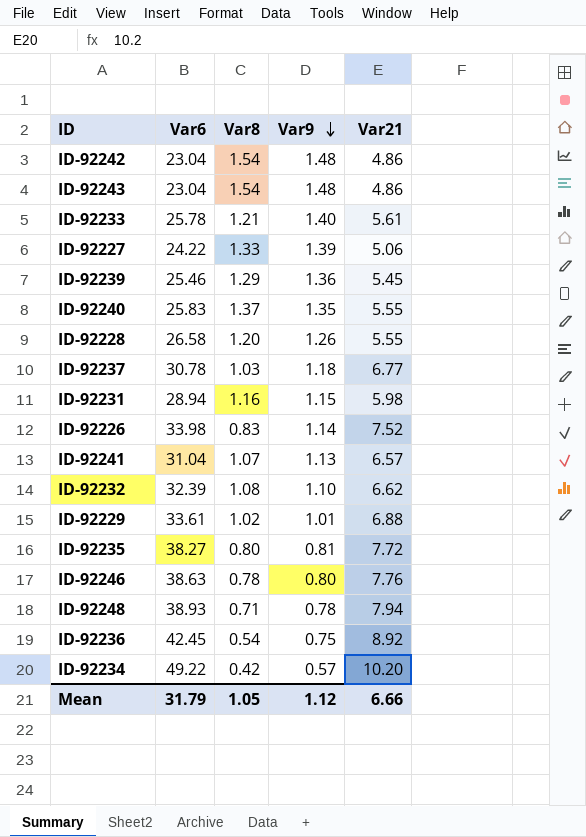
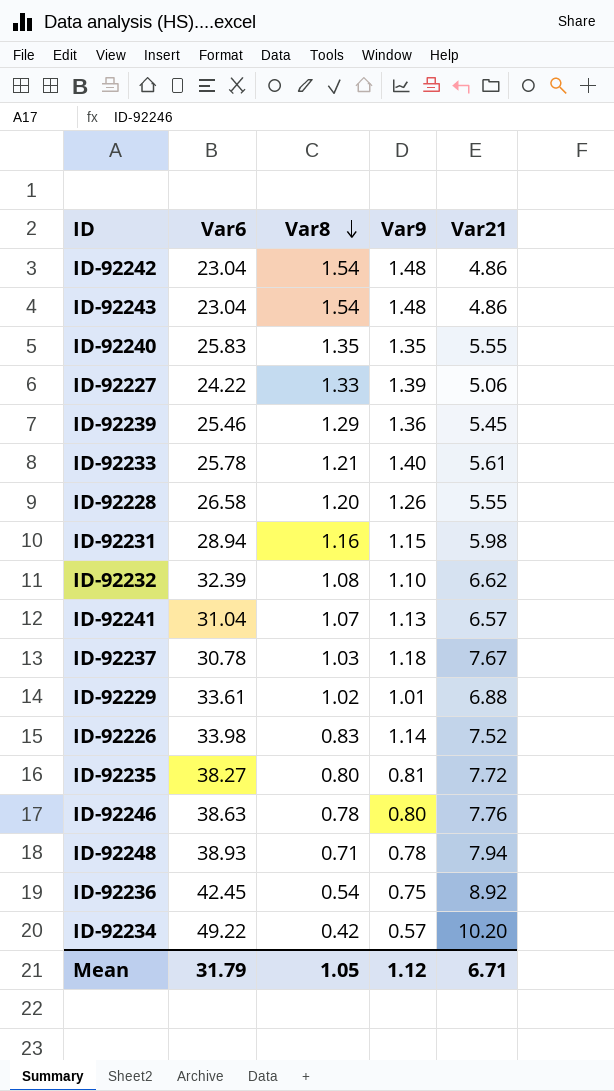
row order: Var9 descending -> Var8 descending
ID-92240 | Var8: 1.37 -> 1.35
ID-92237 | Var21: 6.77 -> 7.67
Mean | Var21: 6.66 -> 6.71

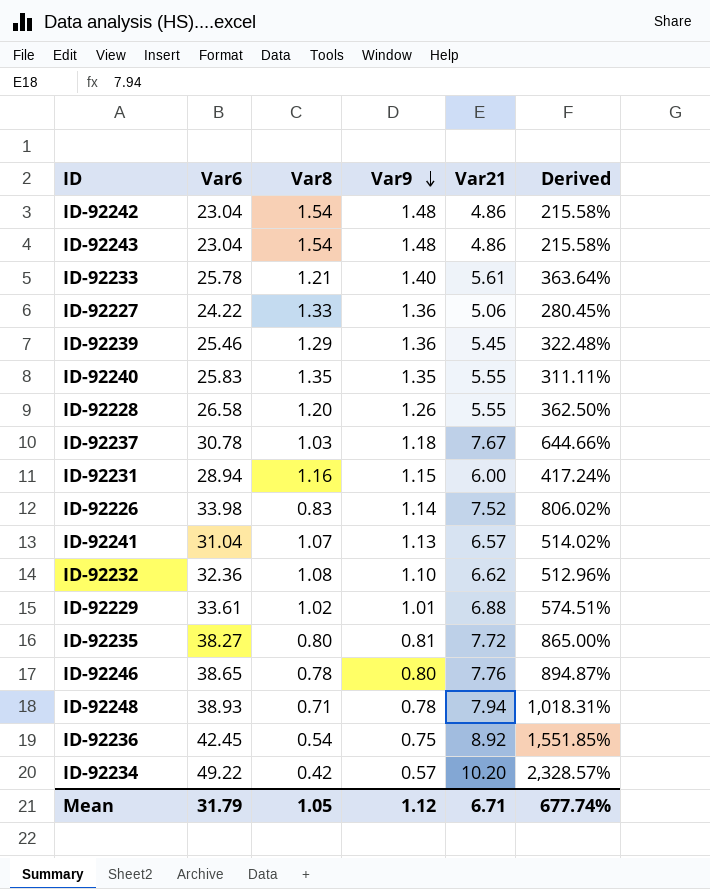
row order: Var8 descending -> Var9 descending
column Derived | formula: none -> ([Var21] - [Var8]) / [Var8]
ID-92227 | Var9: 1.39 -> 1.36
ID-92231 | Var21: 5.98 -> 6.00
ID-92232 | Var6: 32.39 -> 32.36
ID-92246 | Var6: 38.63 -> 38.65

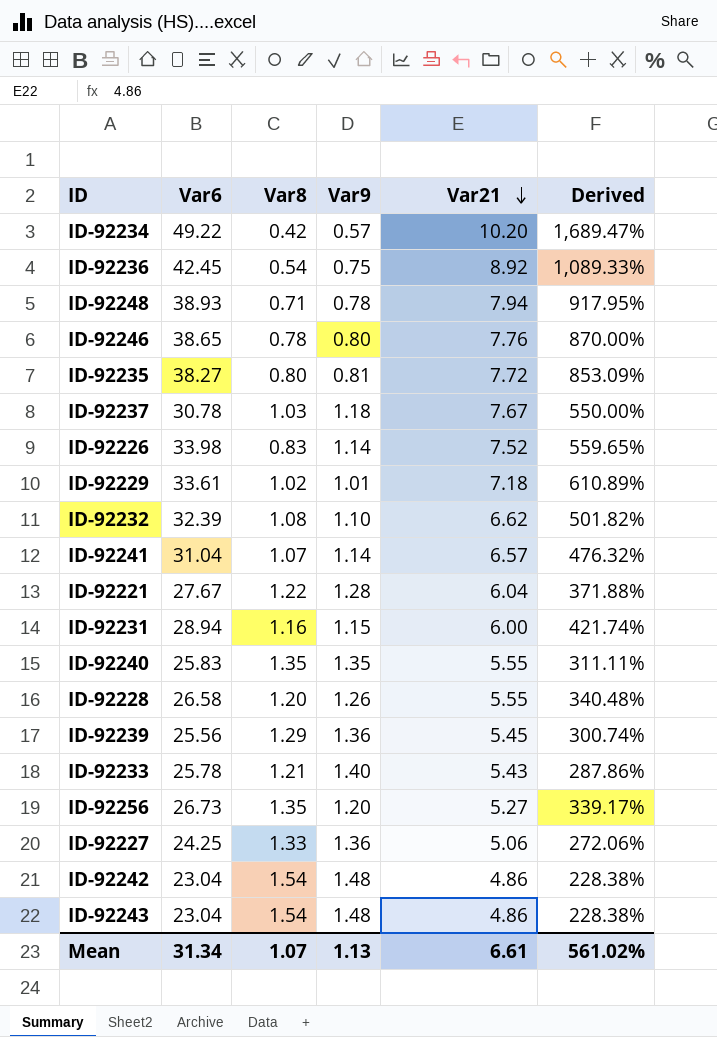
row order: Var9 descending -> Var21 descending
column Derived | formula: ([Var21] - [Var8]) / [Var8] -> ([Var21] - [Var9]) / [Var9]
ID-92229 | Var21: 6.88 -> 7.18
ID-92232 | Var6: 32.36 -> 32.39
ID-92241 | Var9: 1.13 -> 1.14
row ID-92221: none -> 27.67 | 1.22 | 1.28 | 6.04 | 371.88%
ID-92239 | Var6: 25.46 -> 25.56
ID-92233 | Var21: 5.61 -> 5.43
row ID-92256: none -> 26.73 | 1.35 | 1.20 | 5.27 | 339.17%
ID-92227 | Var6: 24.22 -> 24.25
Mean | Var6: 31.79 -> 31.34
Mean | Var8: 1.05 -> 1.07
Mean | Var9: 1.12 -> 1.13
Mean | Var21: 6.71 -> 6.61
Mean | Derived: 677.74% -> 561.02%

